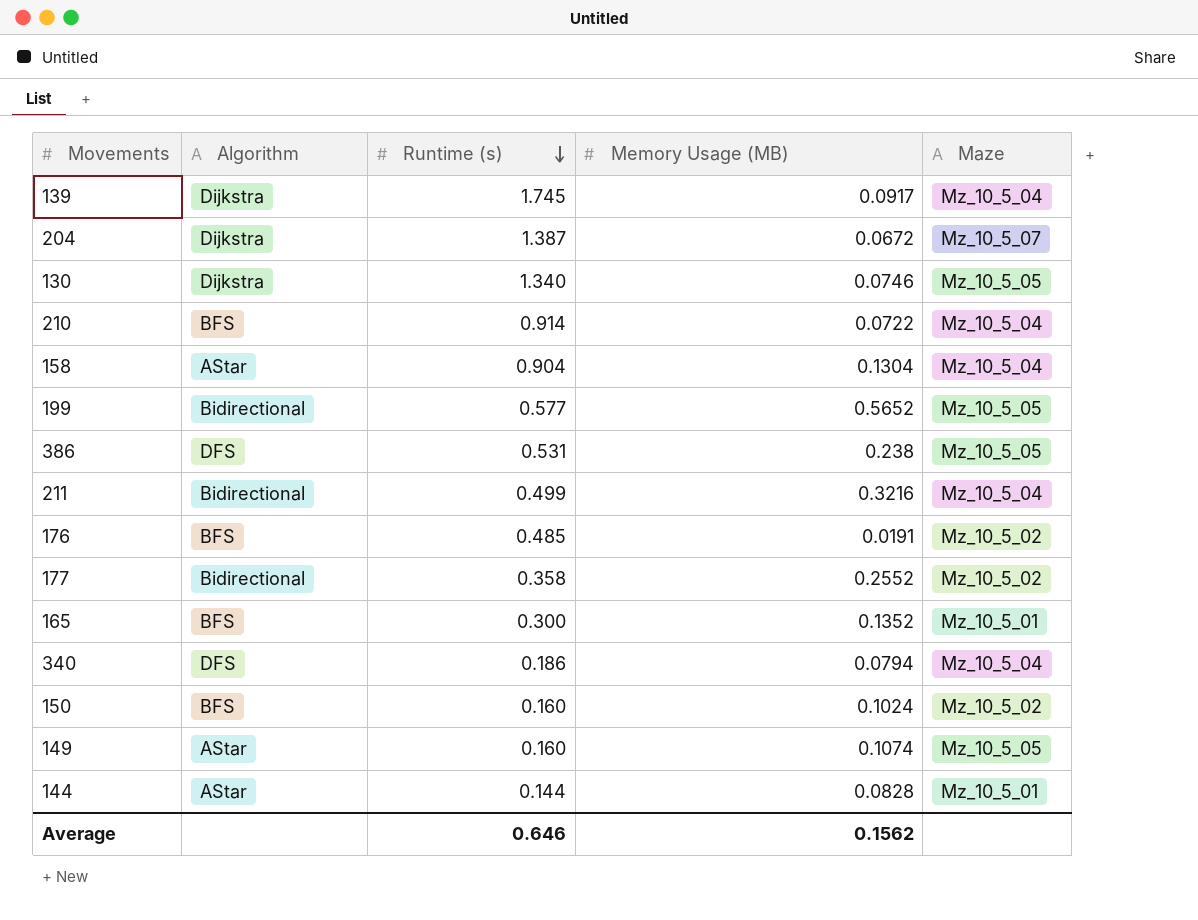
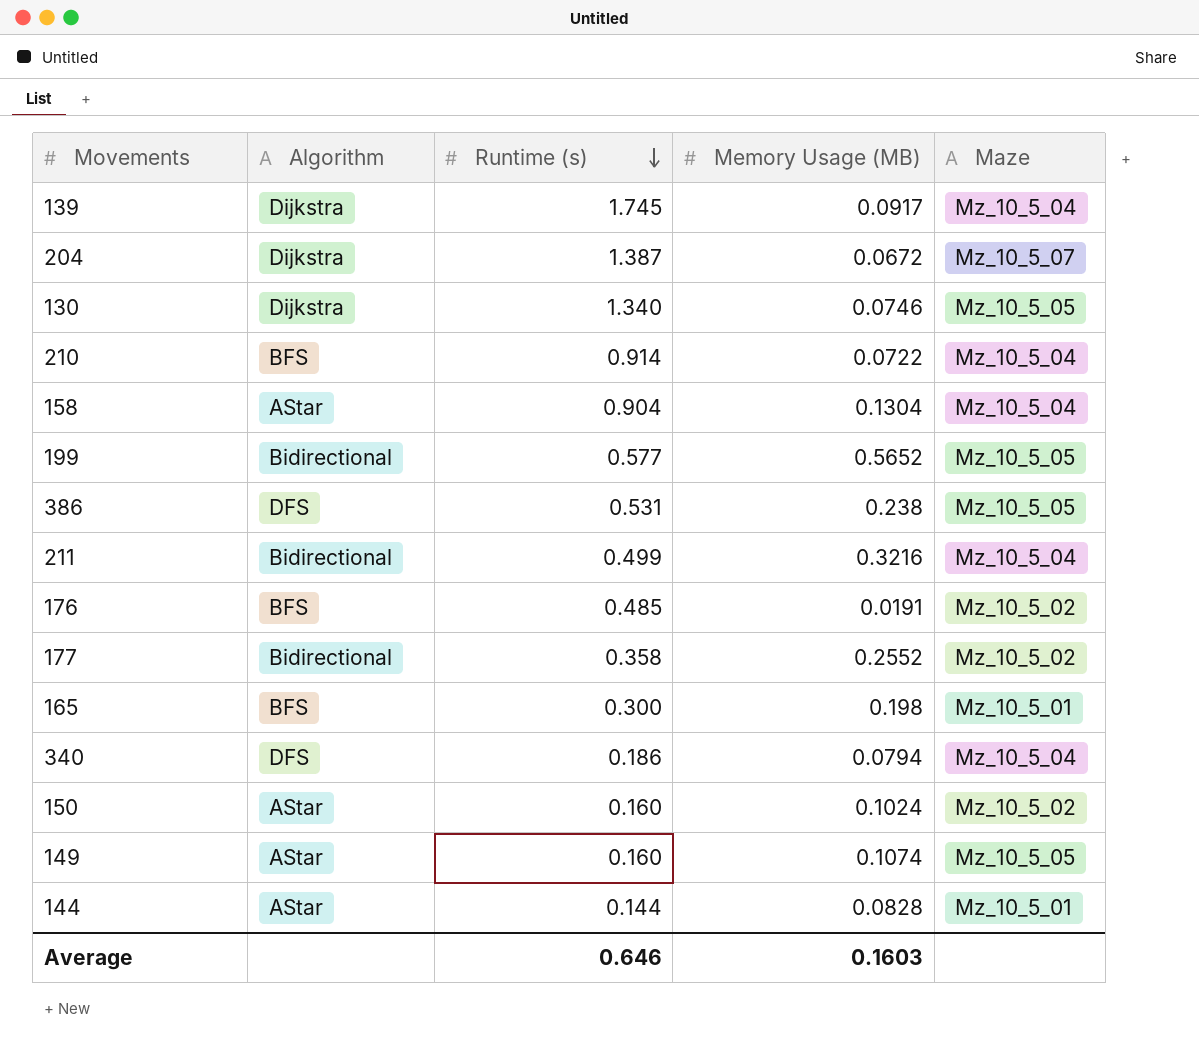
165 | Memory Usage (MB): 0.1352 -> 0.198
150 | Algorithm: BFS -> AStar
Average | Memory Usage (MB): 0.1562 -> 0.1603

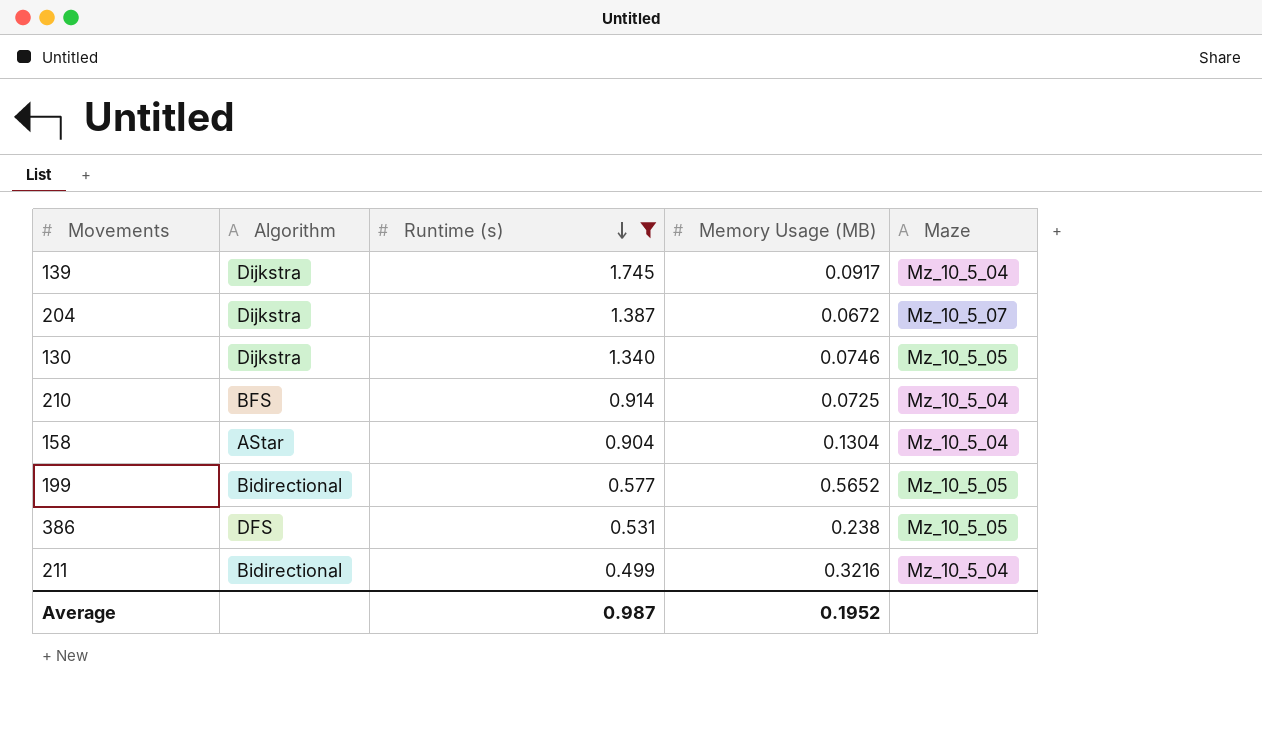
filter: none -> Runtime (s) >= 0.499
210 | Memory Usage (MB): 0.0722 -> 0.0725
Average | Runtime (s): 0.646 -> 0.987
Average | Memory Usage (MB): 0.1603 -> 0.1952

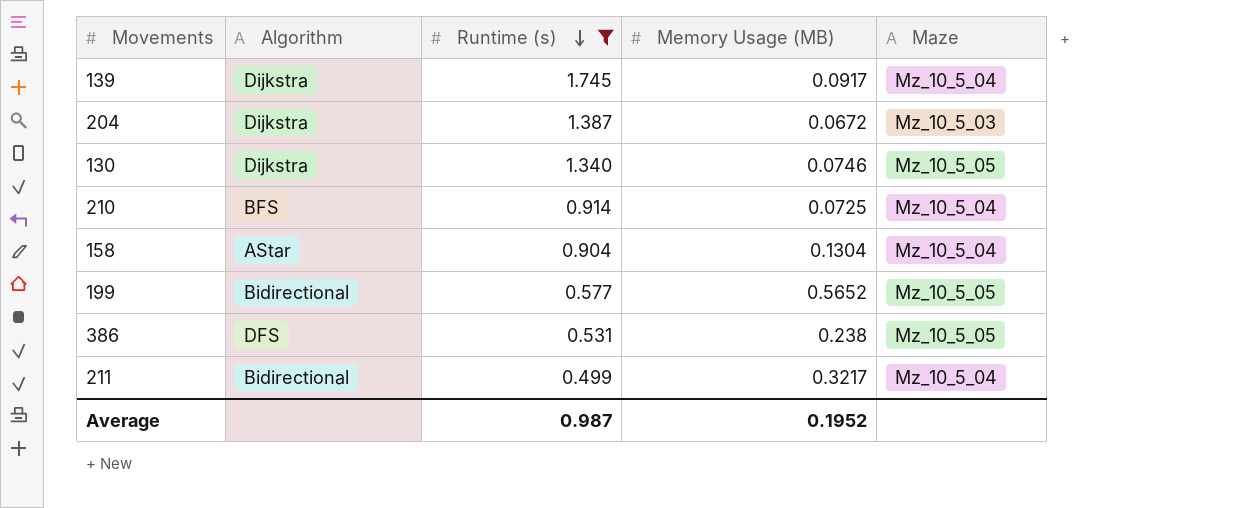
204 | Maze: Mz_10_5_07 -> Mz_10_5_03
211 | Memory Usage (MB): 0.3216 -> 0.3217

